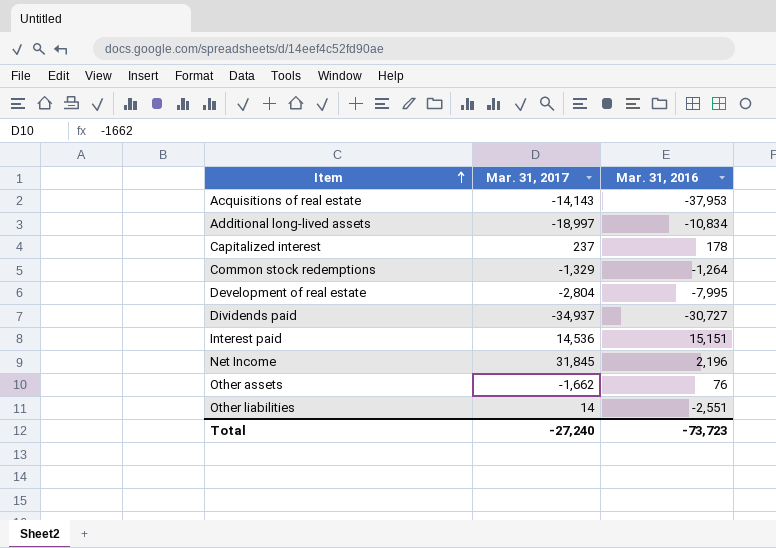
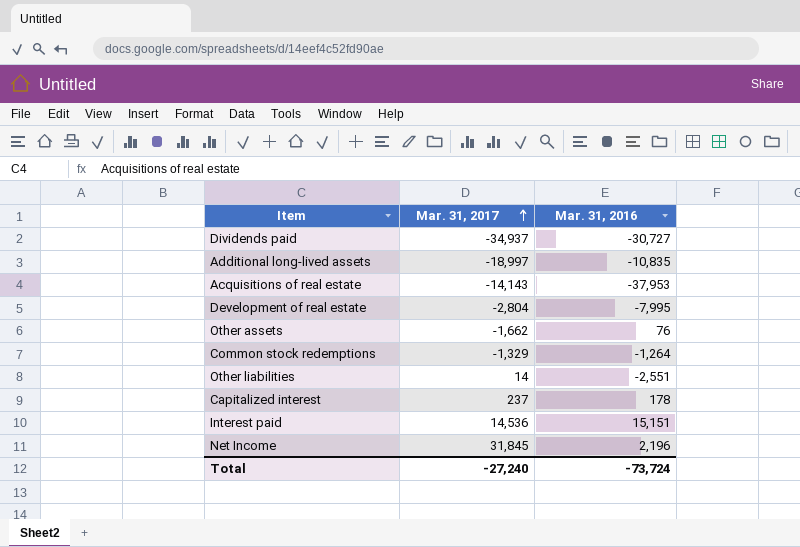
row order: Item ascending -> Mar. 31, 2017 ascending
Additional long-lived assets | Mar. 31, 2016: -10,834 -> -10,835
Total | Mar. 31, 2016: -73,723 -> -73,724

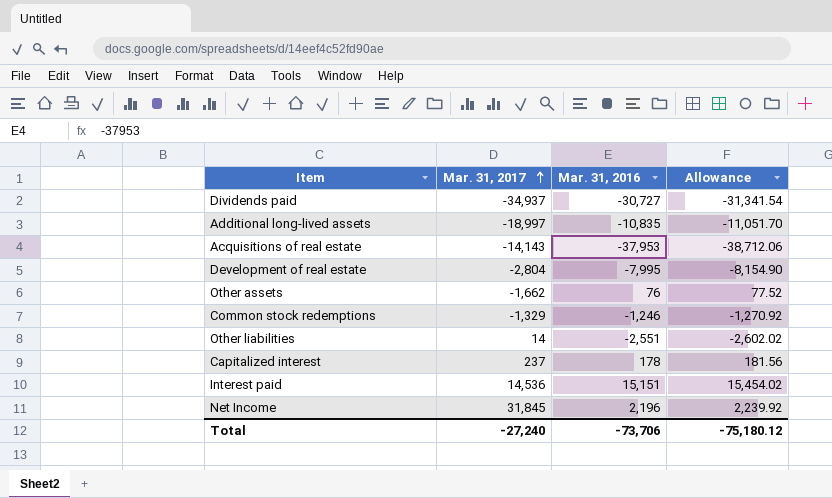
column Allowance | formula: none -> [Mar. 31, 2016] * 1.02
Common stock redemptions | Mar. 31, 2016: -1,264 -> -1,246
Total | Mar. 31, 2016: -73,724 -> -73,706

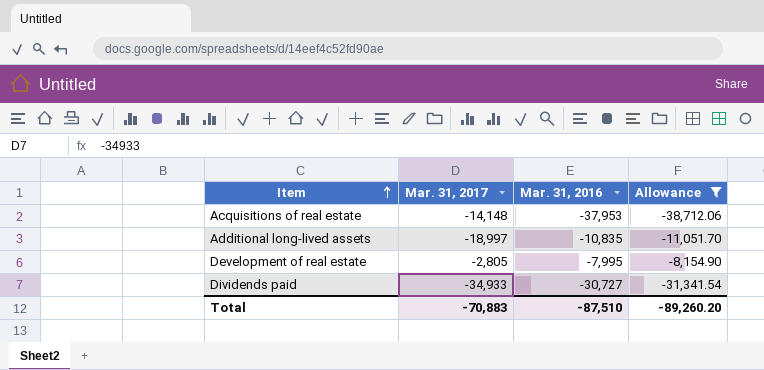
filter: none -> Allowance <= -8,154.90
row order: Mar. 31, 2017 ascending -> Item ascending
Acquisitions of real estate | Mar. 31, 2017: -14,143 -> -14,148
Development of real estate | Mar. 31, 2017: -2,804 -> -2,805
Dividends paid | Mar. 31, 2017: -34,937 -> -34,933
Total | Mar. 31, 2017: -27,240 -> -70,883
Total | Mar. 31, 2016: -73,706 -> -87,510
Total | Allowance: -75,180.12 -> -89,260.20

